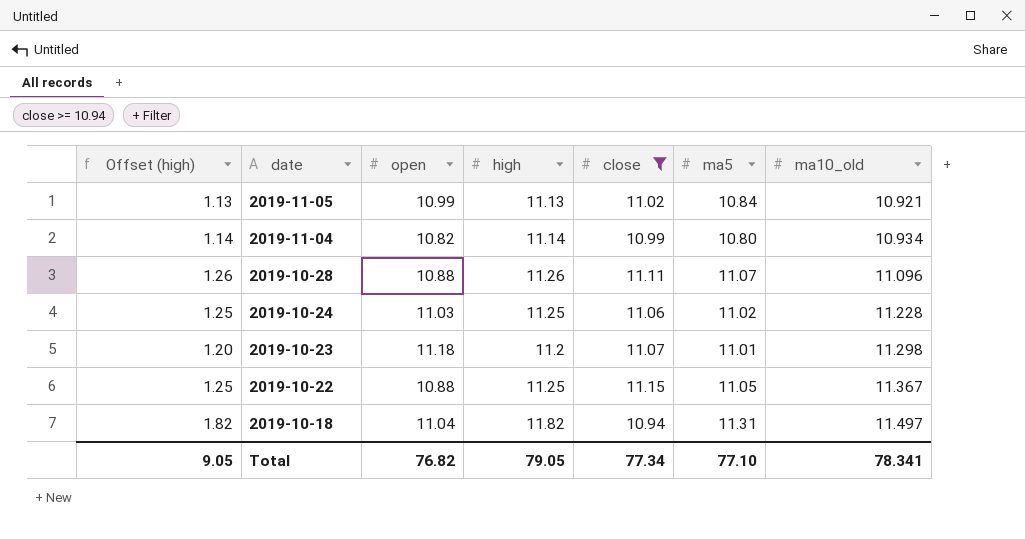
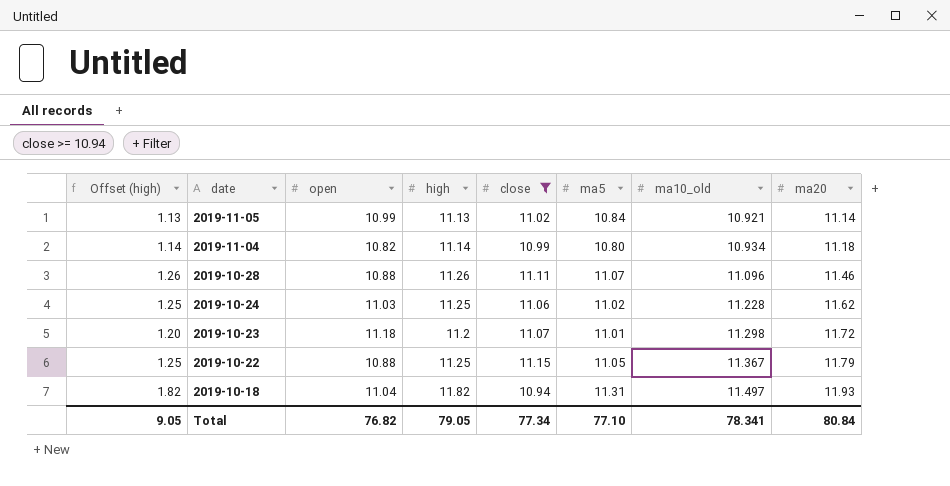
column ma20 | position: none -> 8

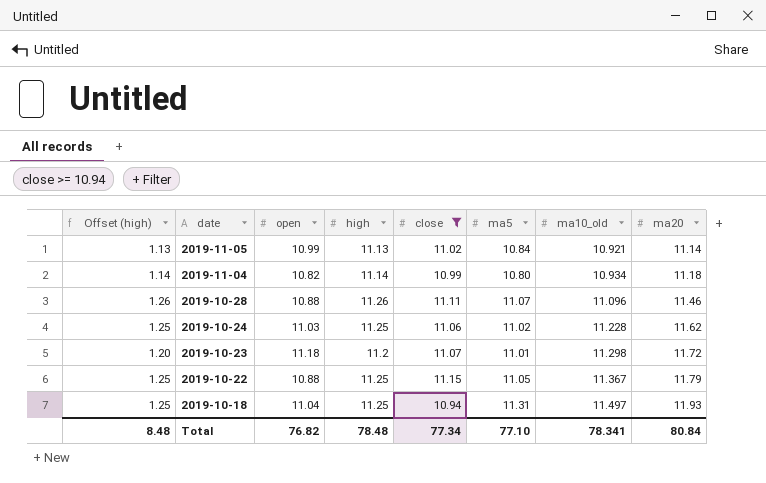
2019-10-18 | Offset (high): 1.82 -> 1.25
2019-10-18 | high: 11.82 -> 11.25
Total | Offset (high): 9.05 -> 8.48
Total | high: 79.05 -> 78.48

